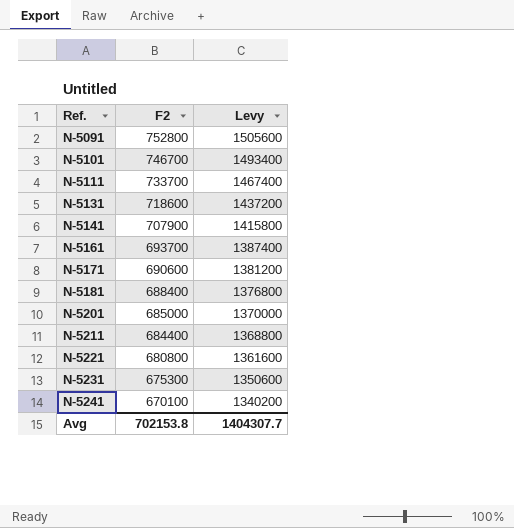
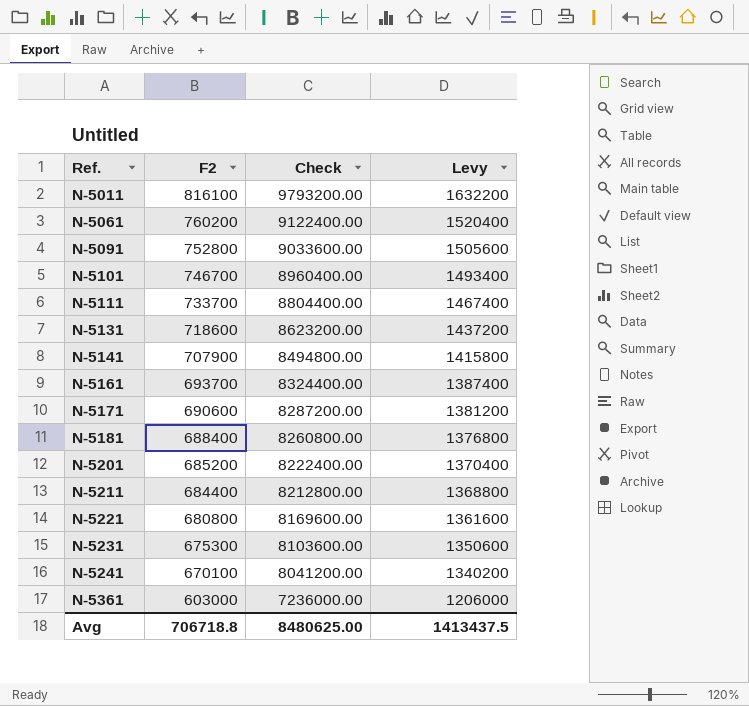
column Check | formula: none -> [F2] * 12
row N-5011: none -> 816100 | 9793200.00 | 1632200
row N-5061: none -> 760200 | 9122400.00 | 1520400
N-5201 | F2: 685000 -> 685200
N-5201 | Levy: 1370000 -> 1370400
row N-5361: none -> 603000 | 7236000.00 | 1206000
Avg | F2: 702153.8 -> 706718.8
Avg | Levy: 1404307.7 -> 1413437.5

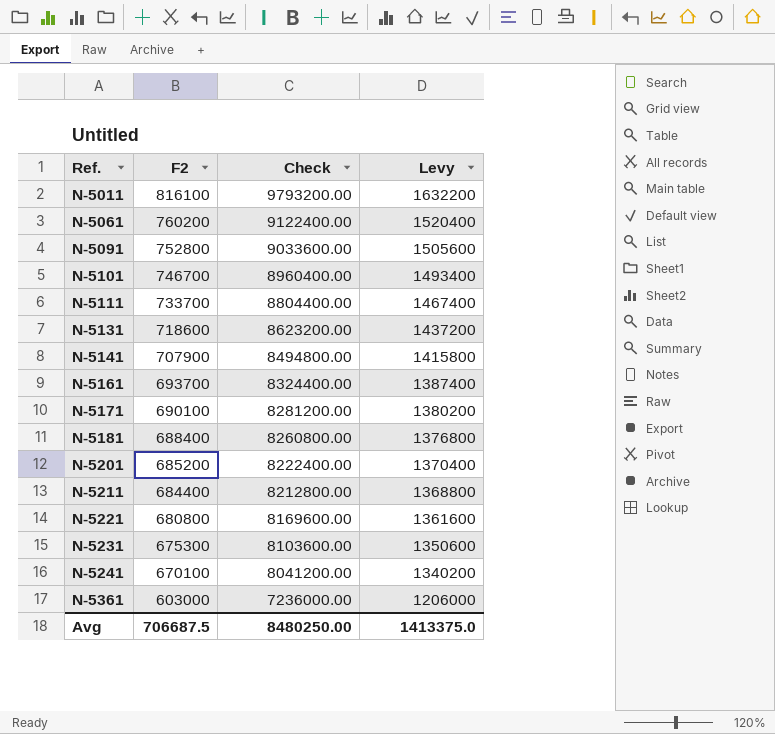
N-5171 | F2: 690600 -> 690100
N-5171 | Check: 8287200.00 -> 8281200.00
N-5171 | Levy: 1381200 -> 1380200
Avg | F2: 706718.8 -> 706687.5
Avg | Check: 8480625.00 -> 8480250.00
Avg | Levy: 1413437.5 -> 1413375.0

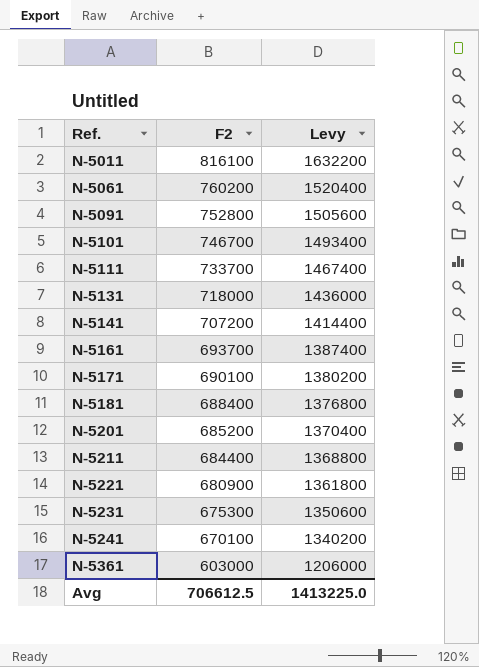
column Check | formula: [F2] * 12 -> none
N-5131 | F2: 718600 -> 718000
N-5131 | Levy: 1437200 -> 1436000
N-5141 | F2: 707900 -> 707200
N-5141 | Levy: 1415800 -> 1414400
N-5221 | F2: 680800 -> 680900
N-5221 | Levy: 1361600 -> 1361800
Avg | F2: 706687.5 -> 706612.5
Avg | Levy: 1413375.0 -> 1413225.0

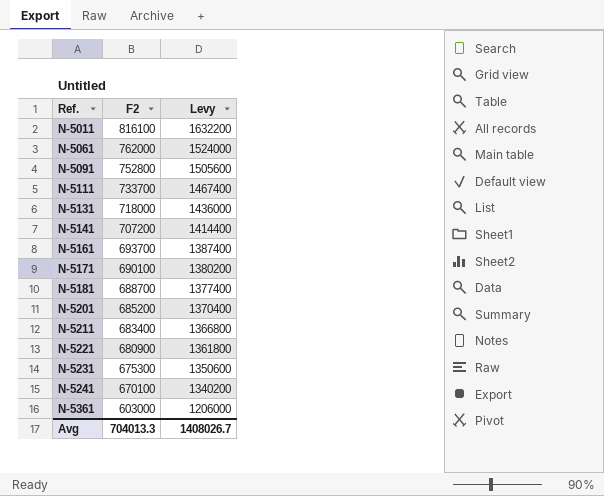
row N-5101: 746700 | 1493400 -> none
N-5061 | F2: 760200 -> 762000
N-5061 | Levy: 1520400 -> 1524000
N-5181 | F2: 688400 -> 688700
N-5181 | Levy: 1376800 -> 1377400
N-5211 | F2: 684400 -> 683400
N-5211 | Levy: 1368800 -> 1366800
Avg | F2: 706612.5 -> 704013.3
Avg | Levy: 1413225.0 -> 1408026.7

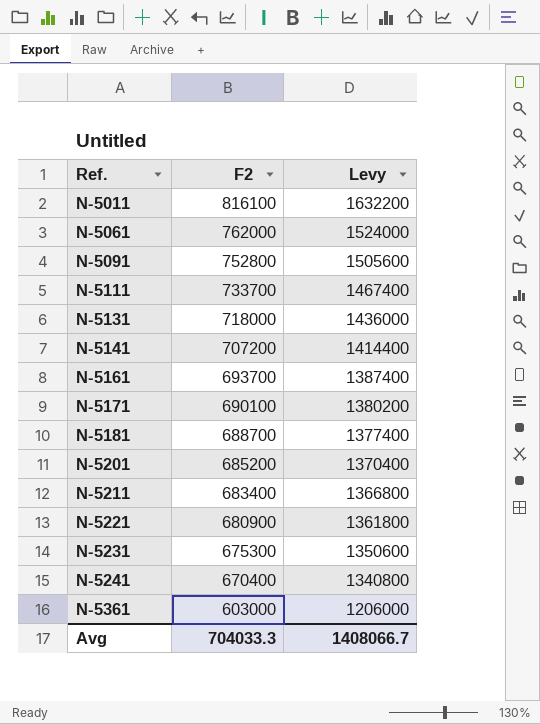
N-5241 | F2: 670100 -> 670400
N-5241 | Levy: 1340200 -> 1340800
Avg | F2: 704013.3 -> 704033.3
Avg | Levy: 1408026.7 -> 1408066.7

